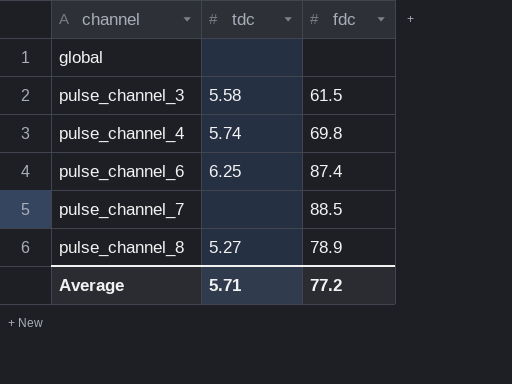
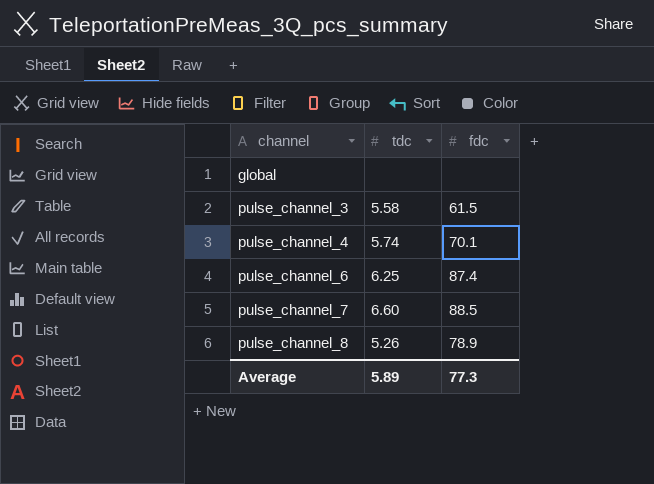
pulse_channel_4 | fdc: 69.8 -> 70.1
pulse_channel_7 | tdc: none -> 6.60
pulse_channel_8 | tdc: 5.27 -> 5.26
Average | tdc: 5.71 -> 5.89
Average | fdc: 77.2 -> 77.3

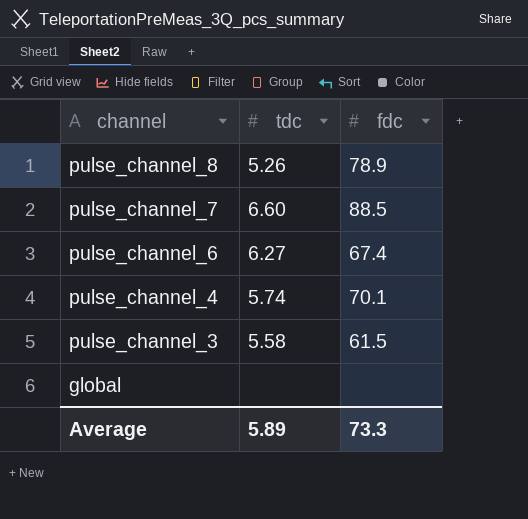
row order: channel ascending -> channel descending
pulse_channel_6 | tdc: 6.25 -> 6.27
pulse_channel_6 | fdc: 87.4 -> 67.4
Average | fdc: 77.3 -> 73.3

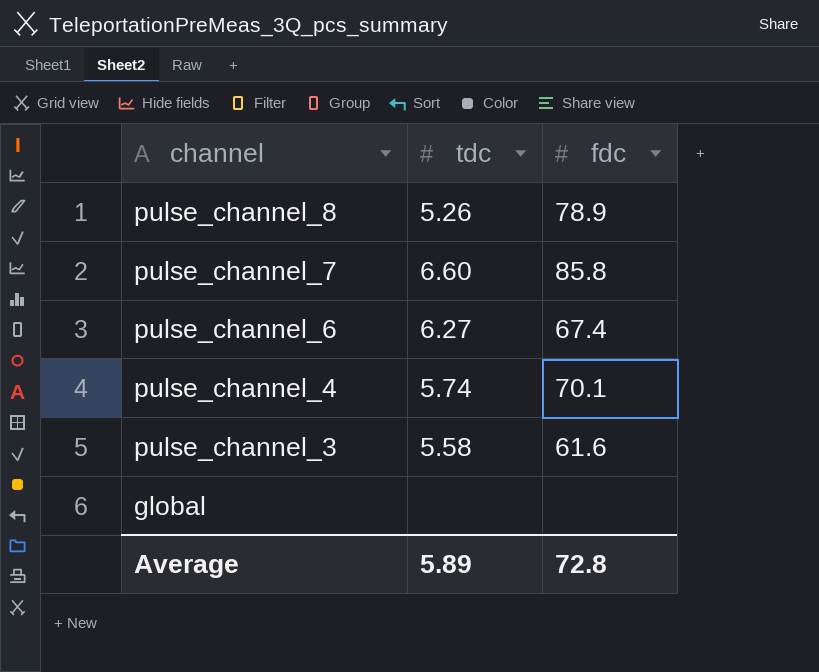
pulse_channel_7 | fdc: 88.5 -> 85.8
pulse_channel_3 | fdc: 61.5 -> 61.6
Average | fdc: 73.3 -> 72.8

